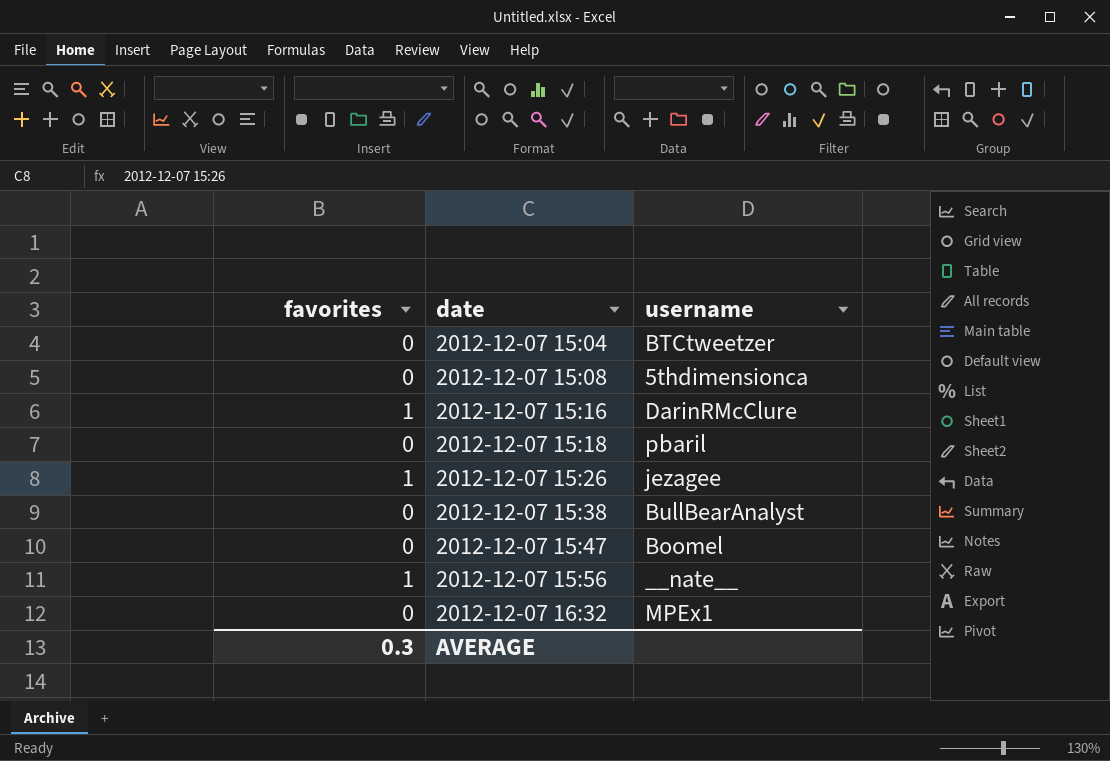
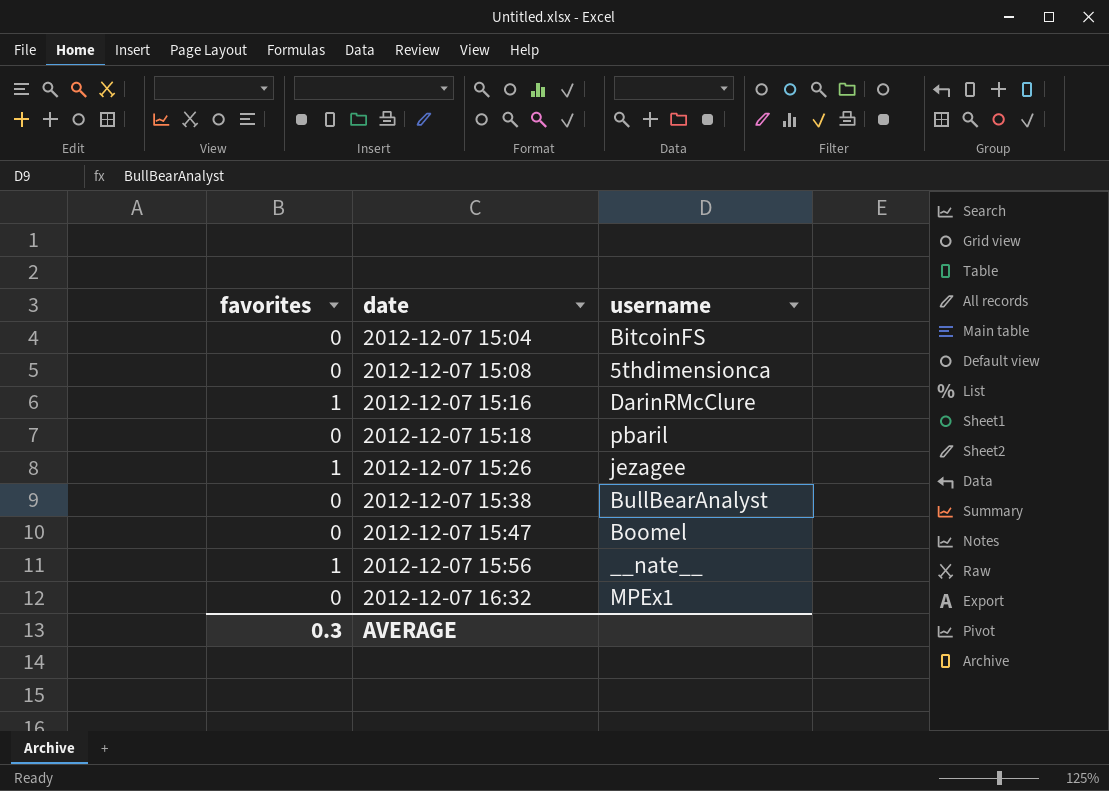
2012-12-07 15:04 | username: BTCtweetzer -> BitcoinFS

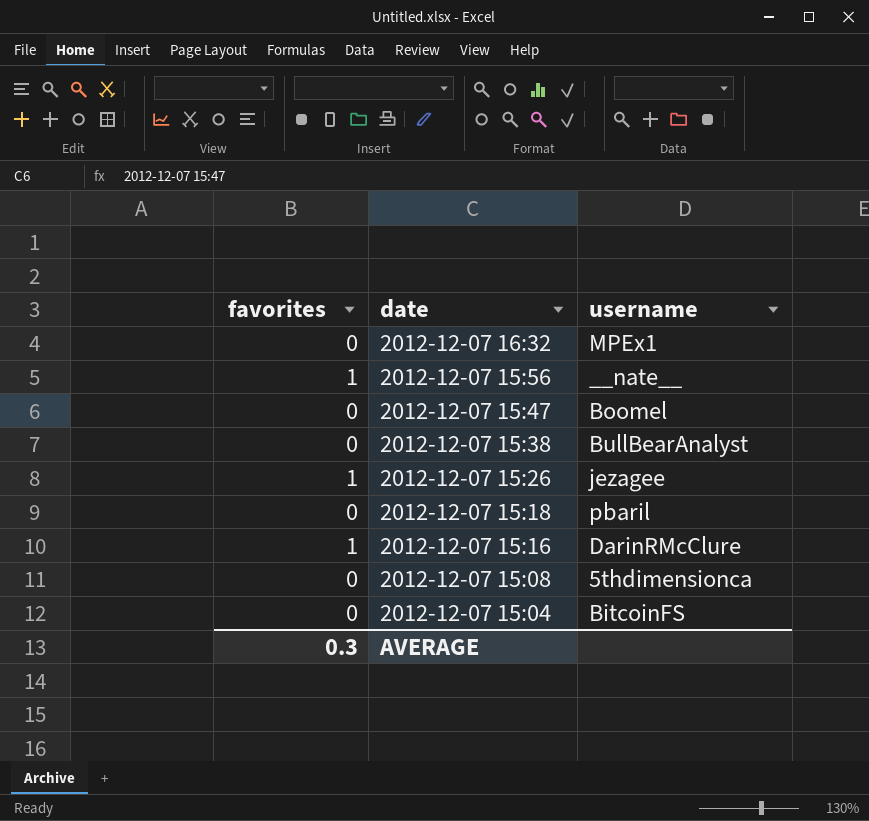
row order: date ascending -> date descending

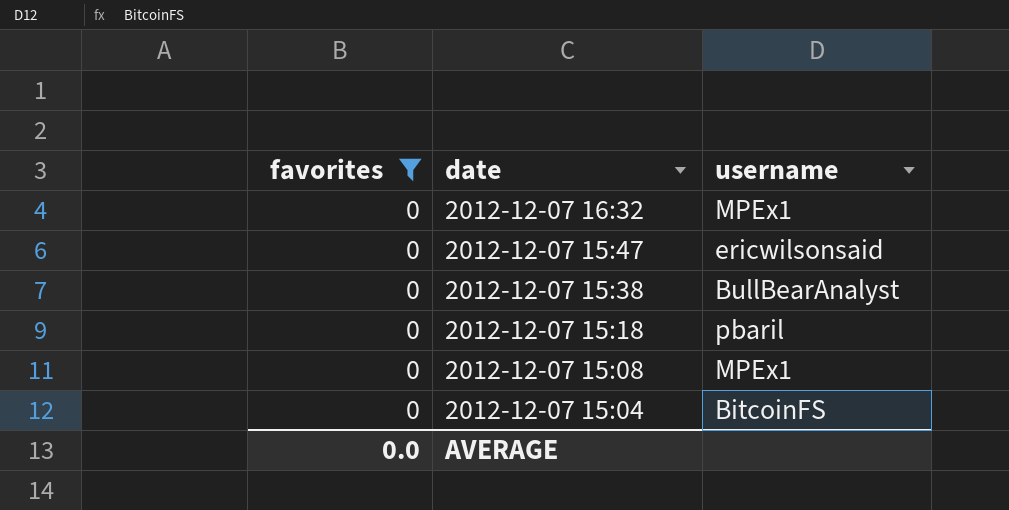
filter: none -> favorites = 0
2012-12-07 15:47 | username: Boomel -> ericwilsonsaid
2012-12-07 15:08 | username: 5thdimensionca -> MPEx1
AVERAGE | favorites: 0.3 -> 0.0

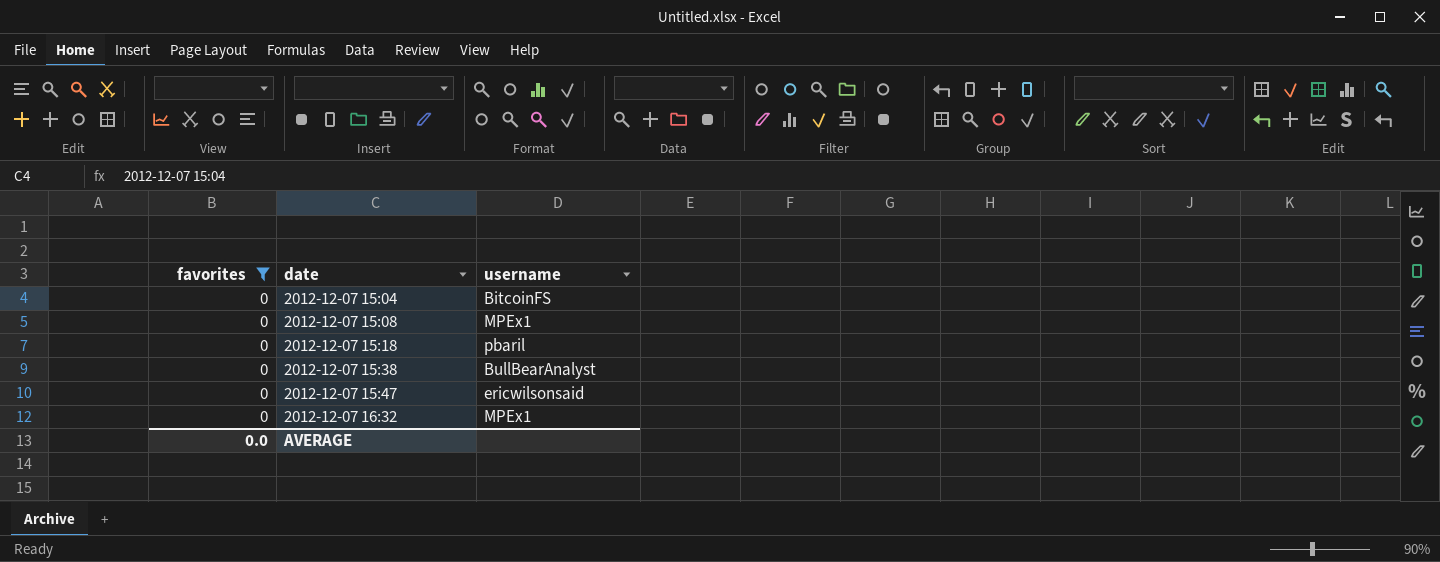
row order: date descending -> date ascending

